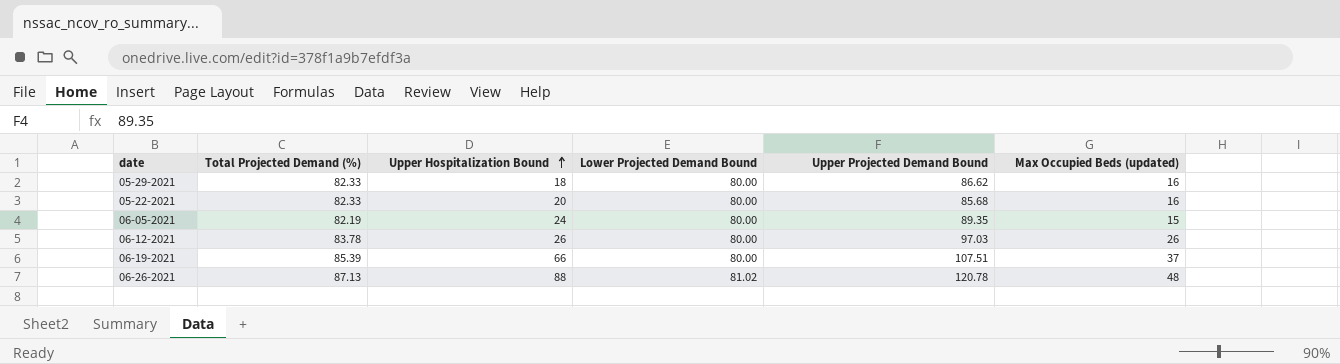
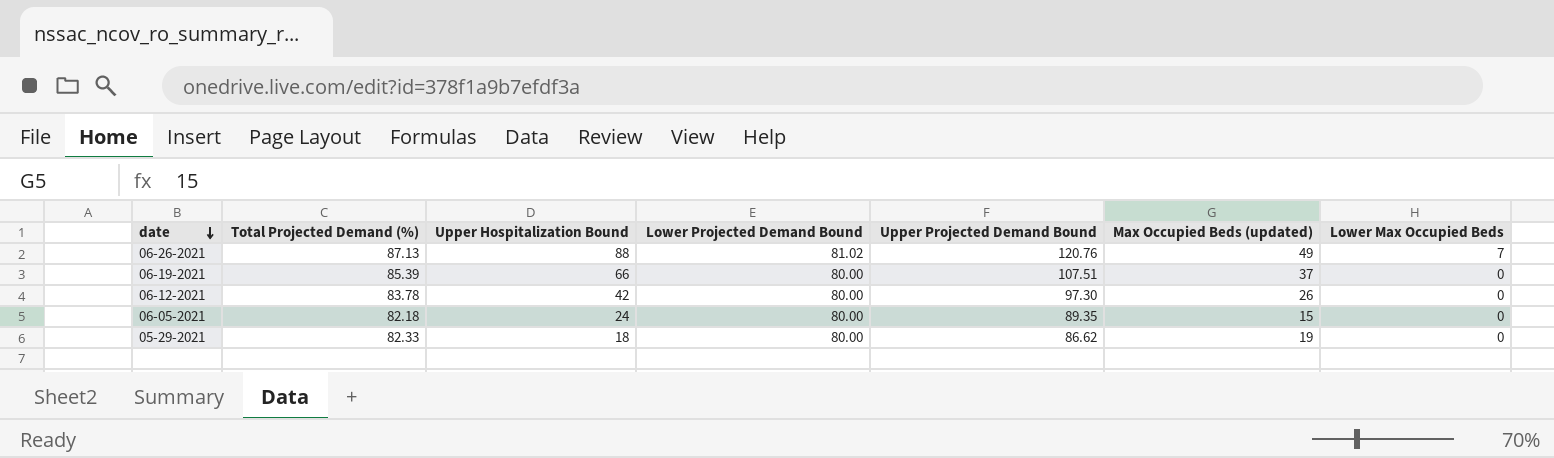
row order: Upper Hospitalization Bound ascending -> date descending
column Lower Max Occupied Beds | position: none -> 7
row 05-22-2021: 82.33 | 20 | 80.00 | 85.68 | 16 -> none
06-26-2021 | Upper Projected Demand Bound: 120.78 -> 120.76
06-26-2021 | Max Occupied Beds (updated): 48 -> 49
06-12-2021 | Upper Hospitalization Bound: 26 -> 42
06-12-2021 | Upper Projected Demand Bound: 97.03 -> 97.30
06-05-2021 | Total Projected Demand (%): 82.19 -> 82.18
05-29-2021 | Max Occupied Beds (updated): 16 -> 19

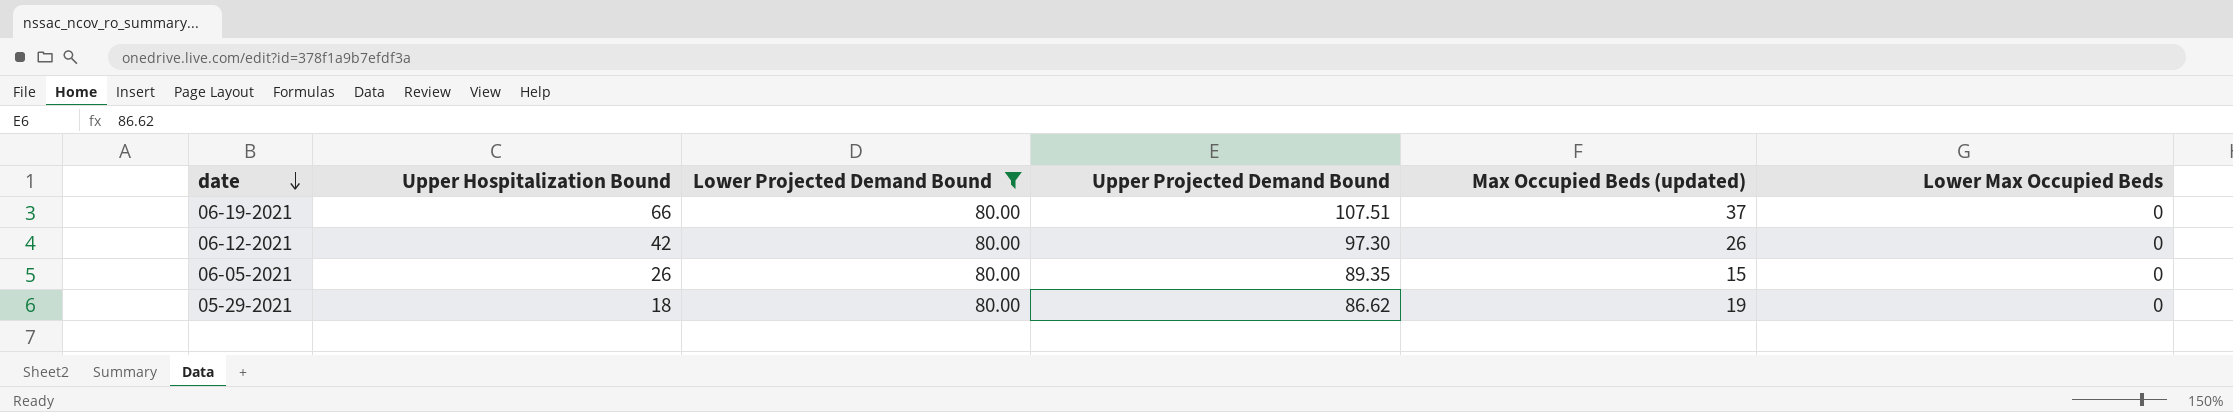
filter: none -> Lower Projected Demand Bound = 80.00
column Total Projected Demand (%) | position: 2 -> none
06-05-2021 | Upper Hospitalization Bound: 24 -> 26

